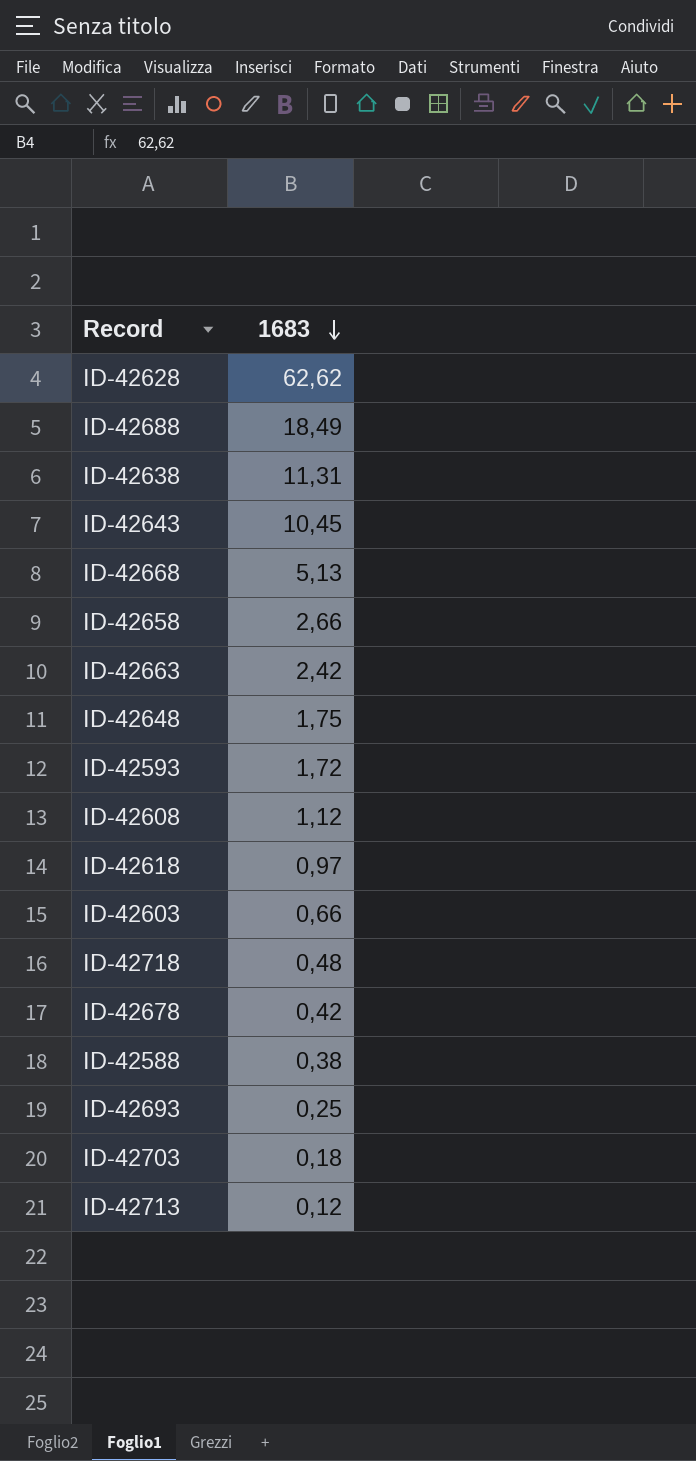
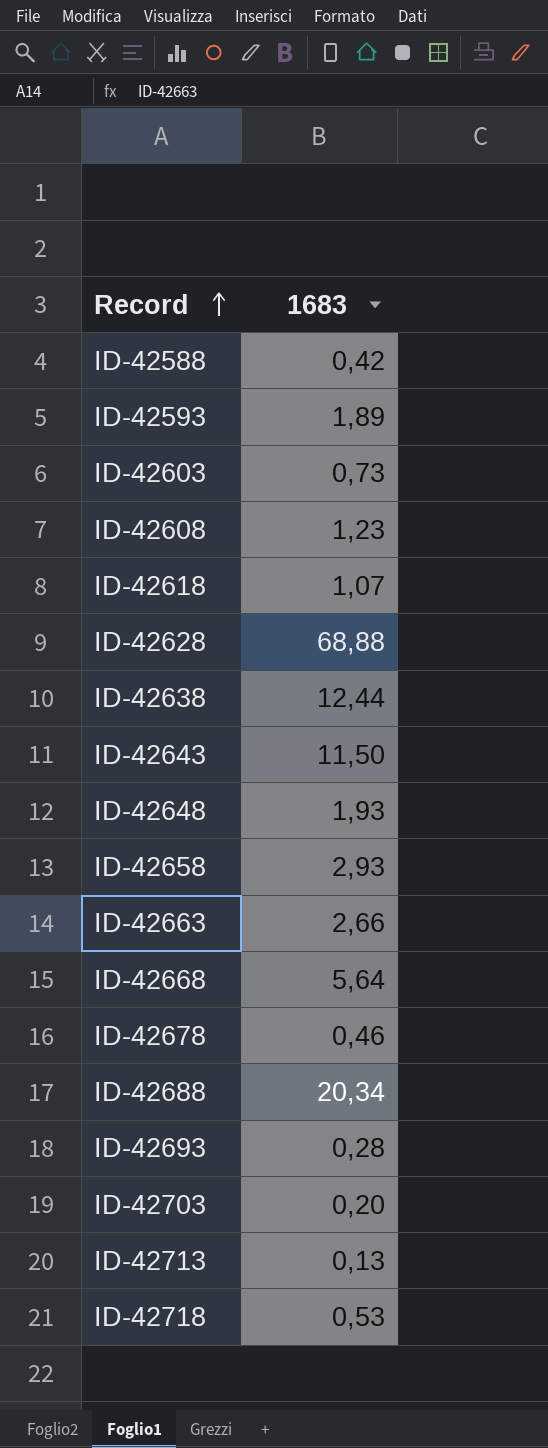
row order: 1683 descending -> Record ascending
ID-42588 | 1683: 0,38 -> 0,42
ID-42593 | 1683: 1,72 -> 1,89
ID-42603 | 1683: 0,66 -> 0,73
ID-42608 | 1683: 1,12 -> 1,23
ID-42618 | 1683: 0,97 -> 1,07
ID-42628 | 1683: 62,62 -> 68,88
ID-42638 | 1683: 11,31 -> 12,44
ID-42643 | 1683: 10,45 -> 11,50
ID-42648 | 1683: 1,75 -> 1,93
ID-42658 | 1683: 2,66 -> 2,93
ID-42663 | 1683: 2,42 -> 2,66
ID-42668 | 1683: 5,13 -> 5,64
ID-42678 | 1683: 0,42 -> 0,46
ID-42688 | 1683: 18,49 -> 20,34
ID-42693 | 1683: 0,25 -> 0,28
ID-42703 | 1683: 0,18 -> 0,20
ID-42713 | 1683: 0,12 -> 0,13
ID-42718 | 1683: 0,48 -> 0,53

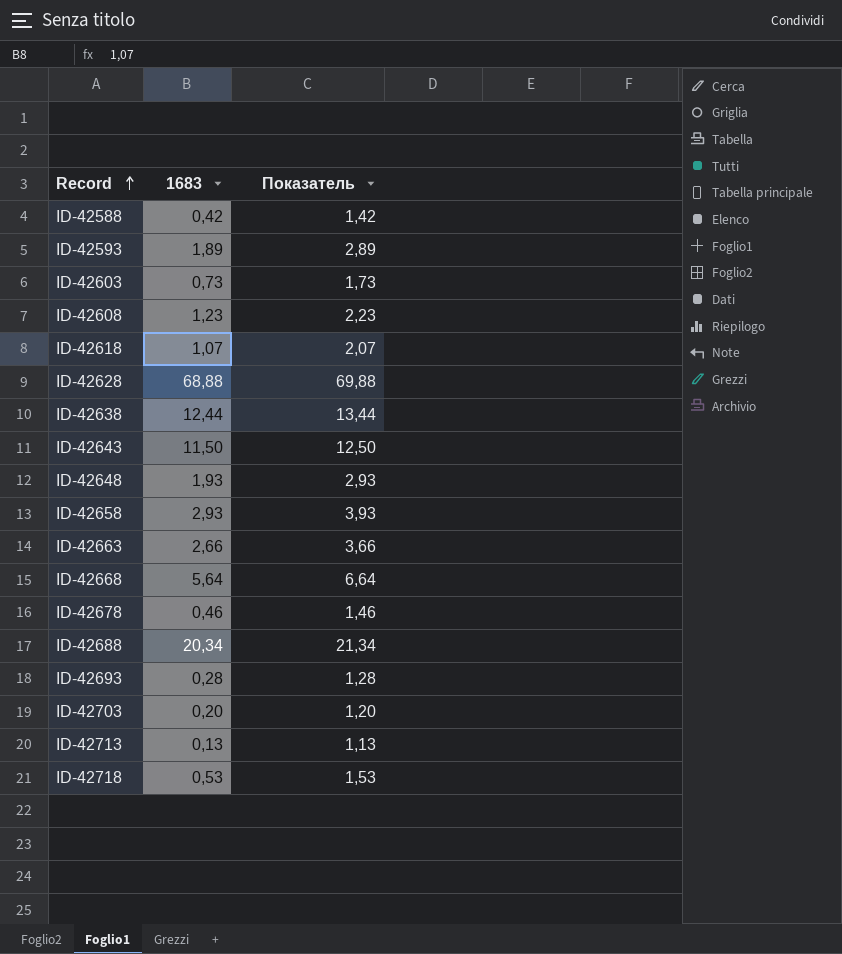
column Показатель | formula: none -> [1683] + 1

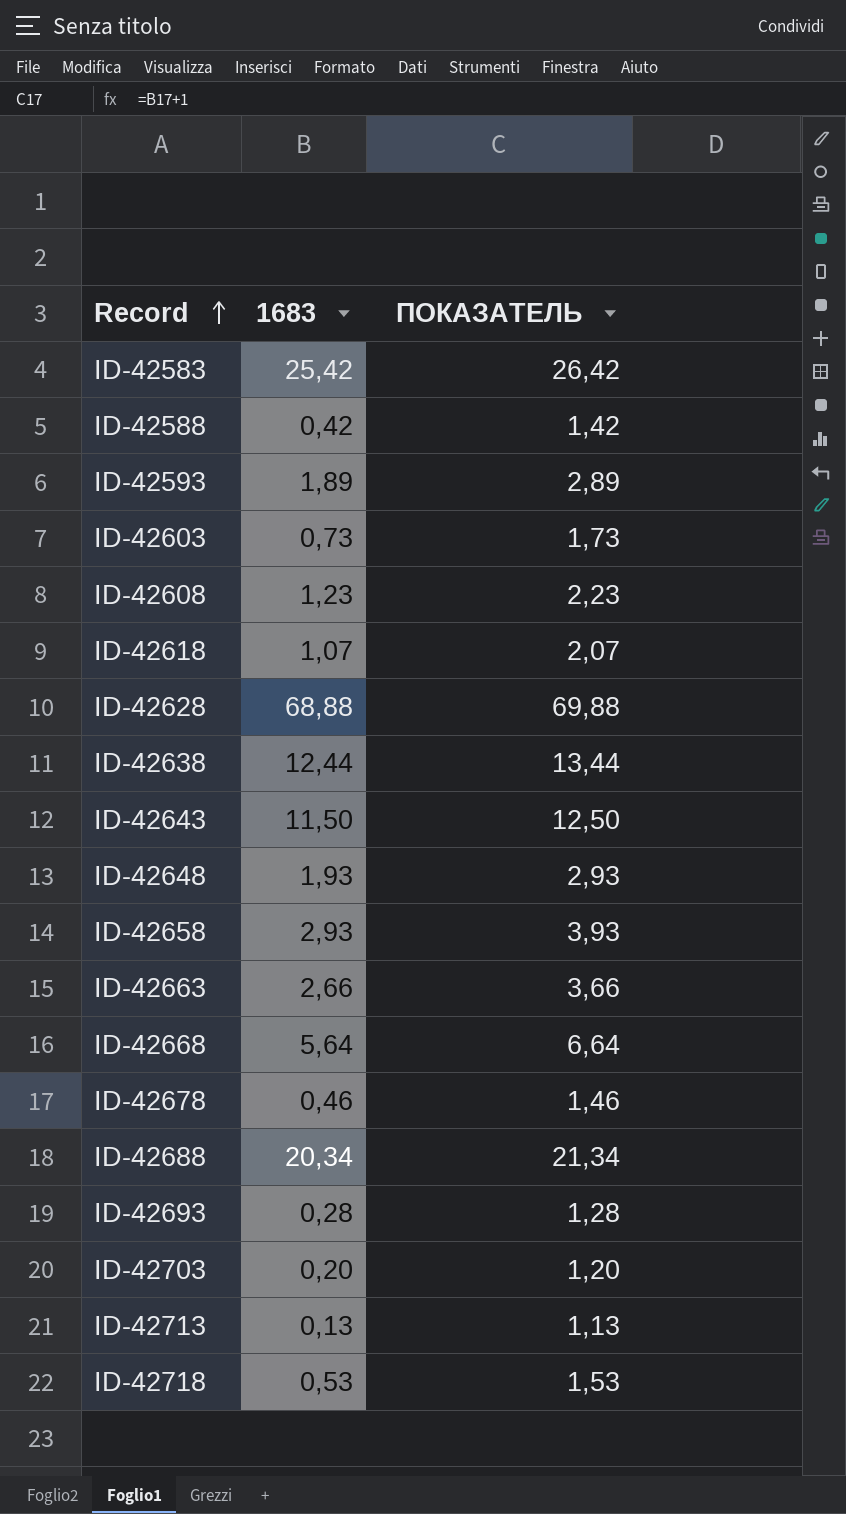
column name: Показатель -> ПОКАЗАТЕЛЬ
row ID-42583: none -> 25,42 | 26,42

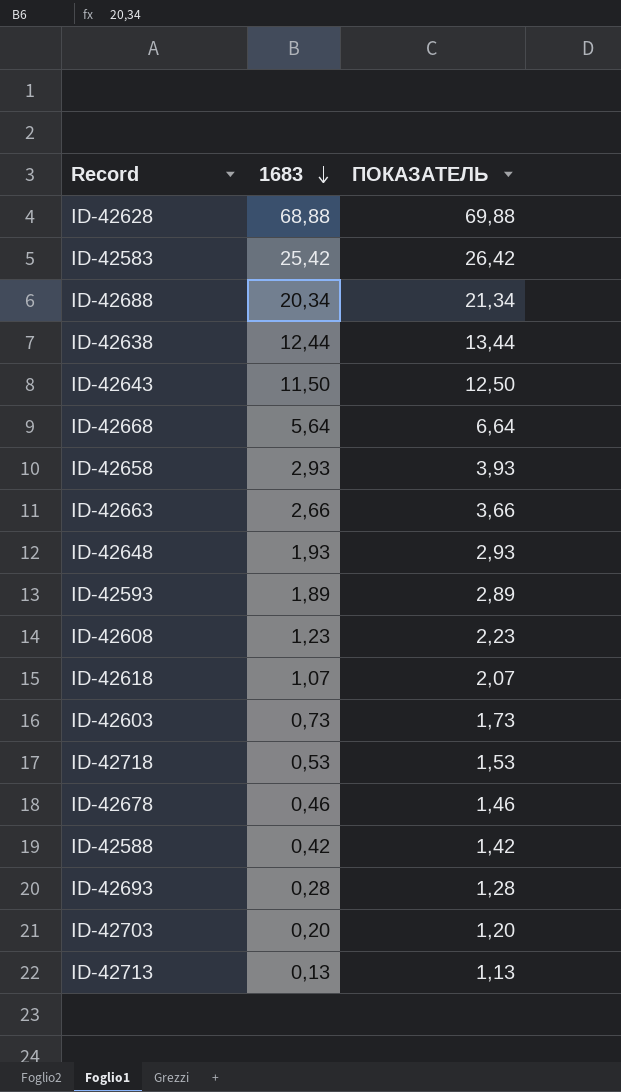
row order: Record ascending -> 1683 descending

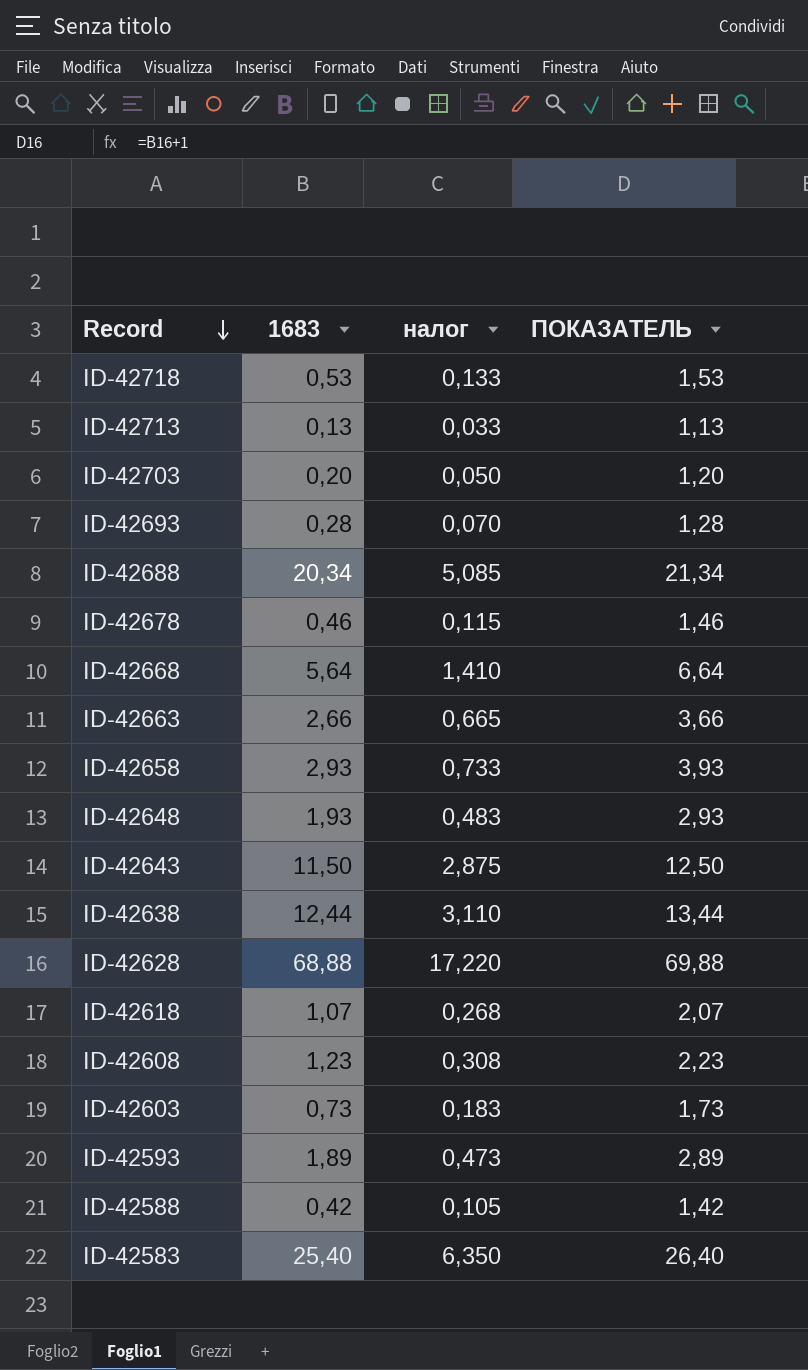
row order: 1683 descending -> Record descending
column налог | formula: none -> [1683] * 0,25
ID-42583 | 1683: 25,42 -> 25,40
ID-42583 | ПОКАЗАТЕЛЬ: 26,42 -> 26,40

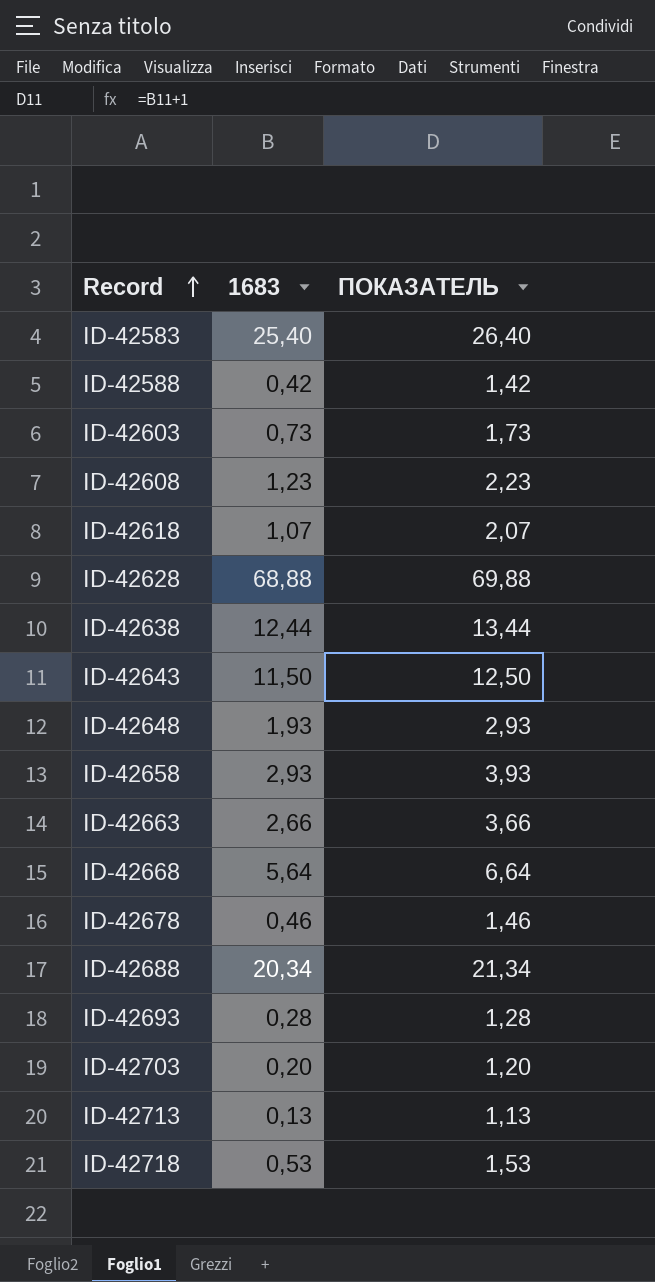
row order: Record descending -> Record ascending
column налог | formula: [1683] * 0,25 -> none
row ID-42593: 1,89 | 0,473 | 2,89 -> none

